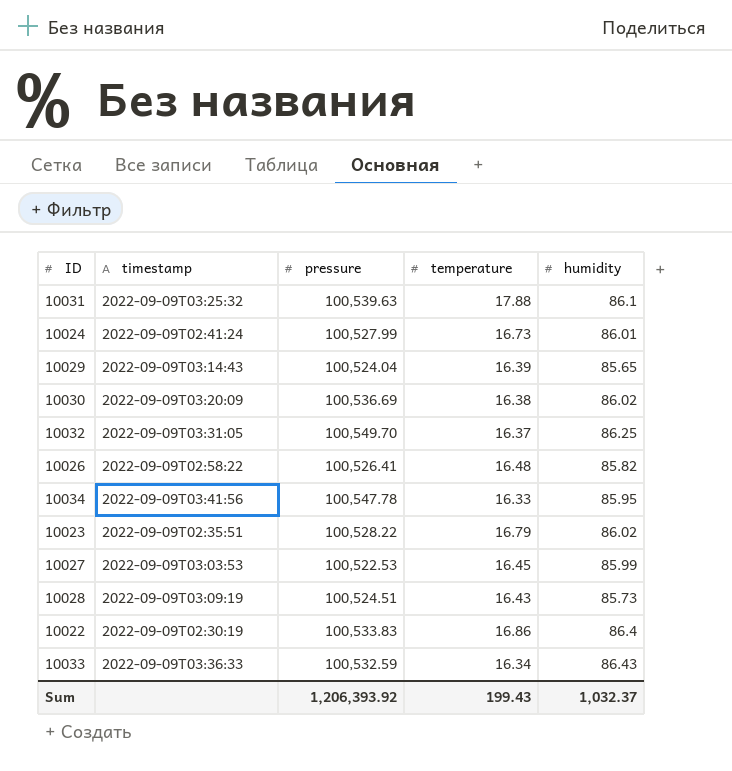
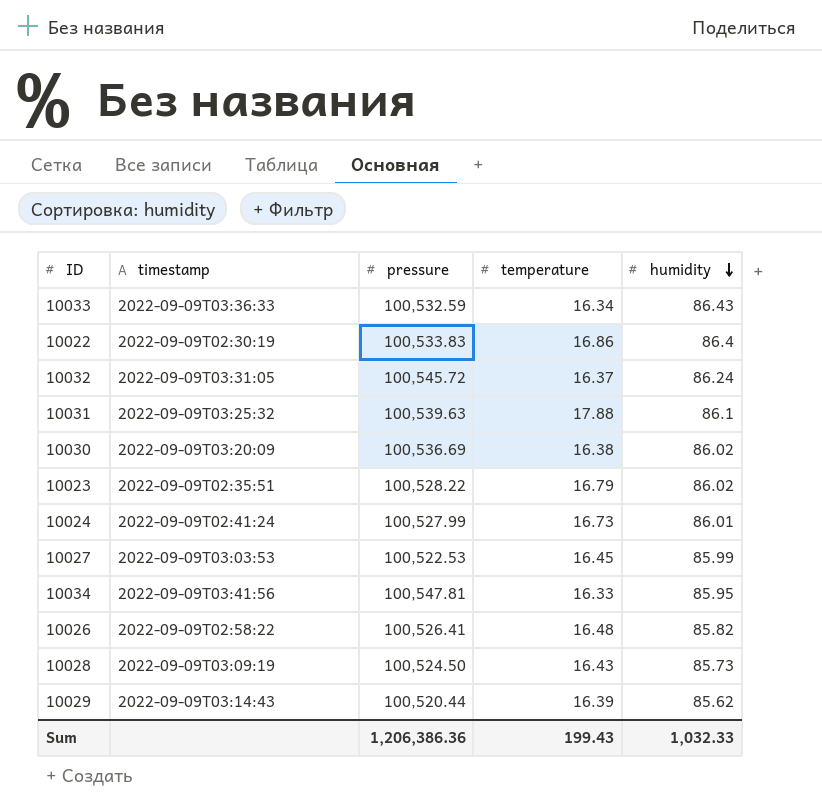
row order: none -> humidity descending
10032 | pressure: 100,549.70 -> 100,545.72
10032 | humidity: 86.25 -> 86.24
10034 | pressure: 100,547.78 -> 100,547.81
10028 | pressure: 100,524.51 -> 100,524.50
10029 | pressure: 100,524.04 -> 100,520.44
10029 | humidity: 85.65 -> 85.62
Sum | pressure: 1,206,393.92 -> 1,206,386.36
Sum | humidity: 1,032.37 -> 1,032.33

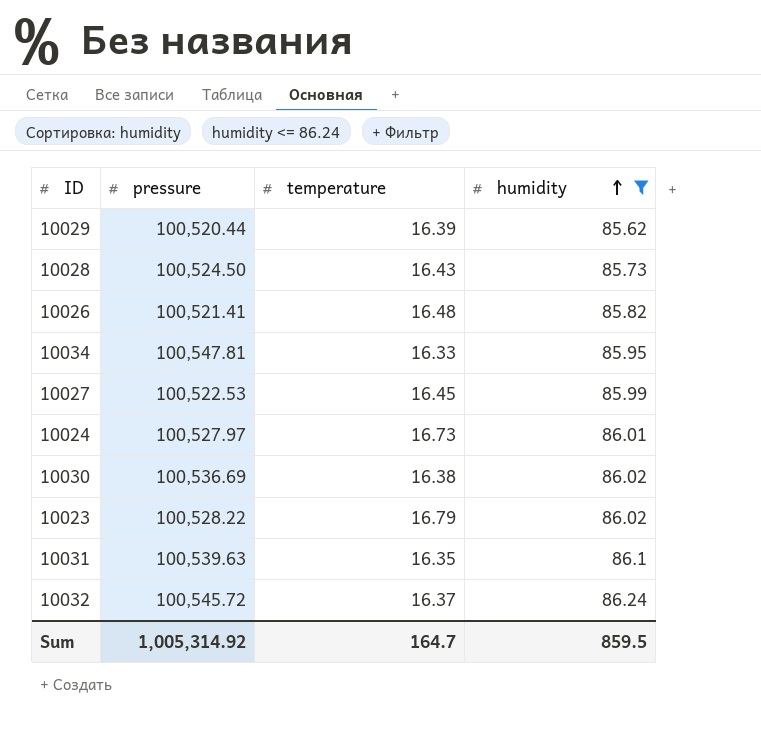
filter: none -> humidity <= 86.24
row order: humidity descending -> humidity ascending
column timestamp | position: 2 -> none
10026 | pressure: 100,526.41 -> 100,521.41
10024 | pressure: 100,527.99 -> 100,527.97
10031 | temperature: 17.88 -> 16.35
Sum | pressure: 1,206,386.36 -> 1,005,314.92
Sum | temperature: 199.43 -> 164.7
Sum | humidity: 1,032.33 -> 859.5

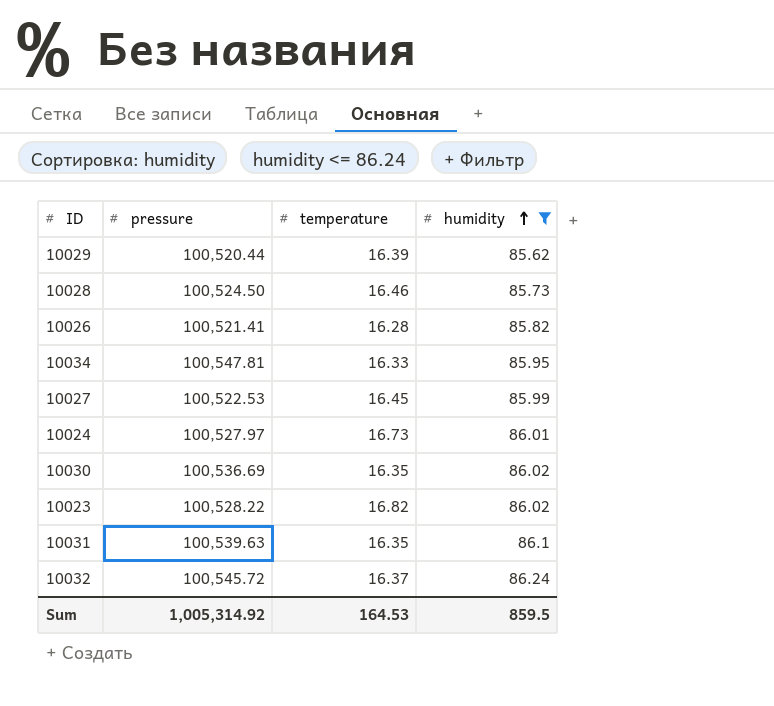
10028 | temperature: 16.43 -> 16.46
10026 | temperature: 16.48 -> 16.28
10030 | temperature: 16.38 -> 16.35
10023 | temperature: 16.79 -> 16.82
Sum | temperature: 164.7 -> 164.53

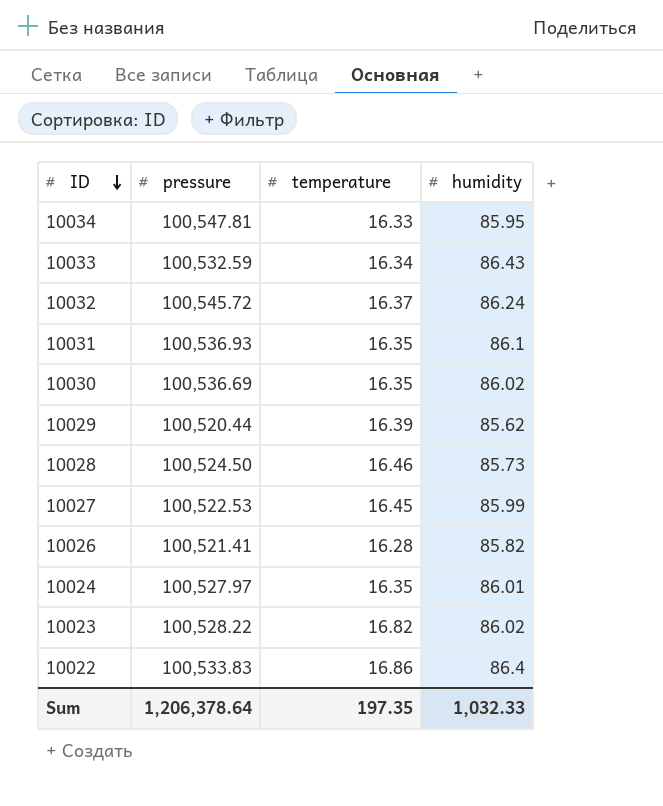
filter: humidity <= 86.24 -> none
row order: humidity ascending -> ID descending
10031 | pressure: 100,539.63 -> 100,536.93
10024 | temperature: 16.73 -> 16.35
Sum | pressure: 1,005,314.92 -> 1,206,378.64
Sum | temperature: 164.53 -> 197.35
Sum | humidity: 859.5 -> 1,032.33

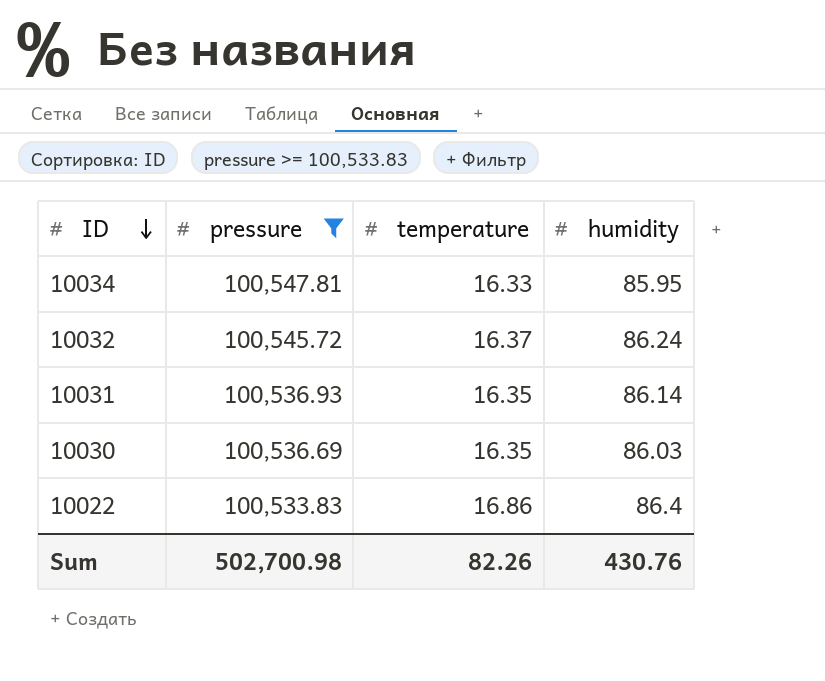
filter: none -> pressure >= 100,533.83
10031 | humidity: 86.1 -> 86.14
10030 | humidity: 86.02 -> 86.03
Sum | pressure: 1,206,378.64 -> 502,700.98
Sum | temperature: 197.35 -> 82.26
Sum | humidity: 1,032.33 -> 430.76

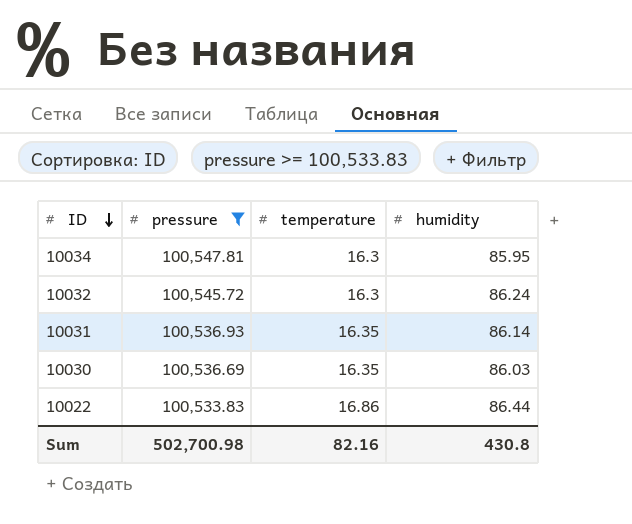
10034 | temperature: 16.33 -> 16.3
10032 | temperature: 16.37 -> 16.3
10022 | humidity: 86.4 -> 86.44
Sum | temperature: 82.26 -> 82.16
Sum | humidity: 430.76 -> 430.8

